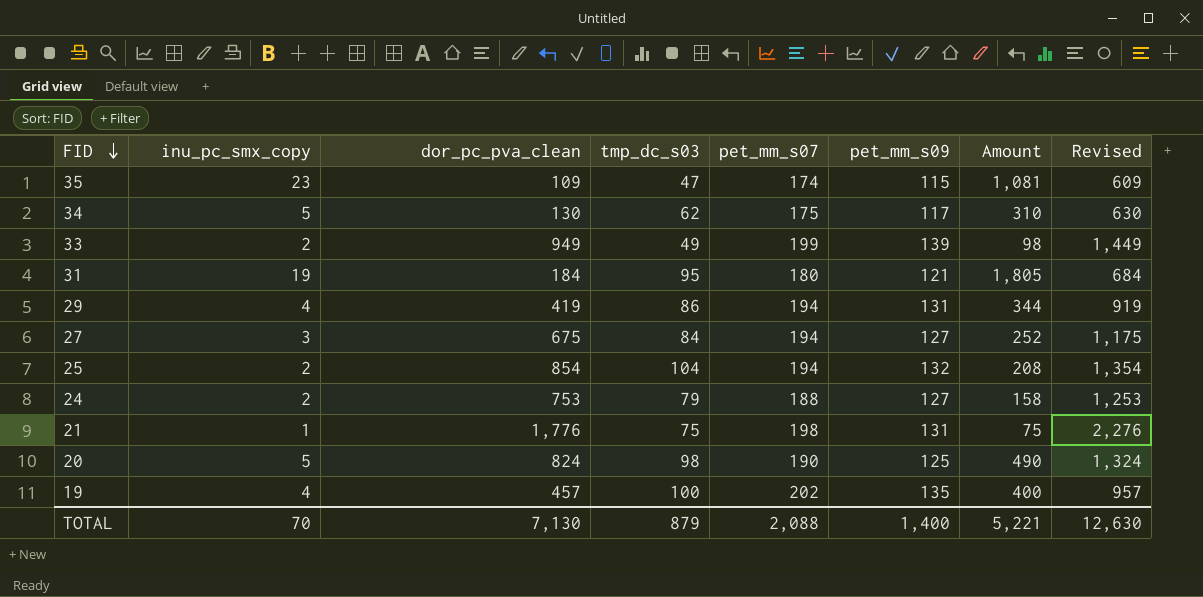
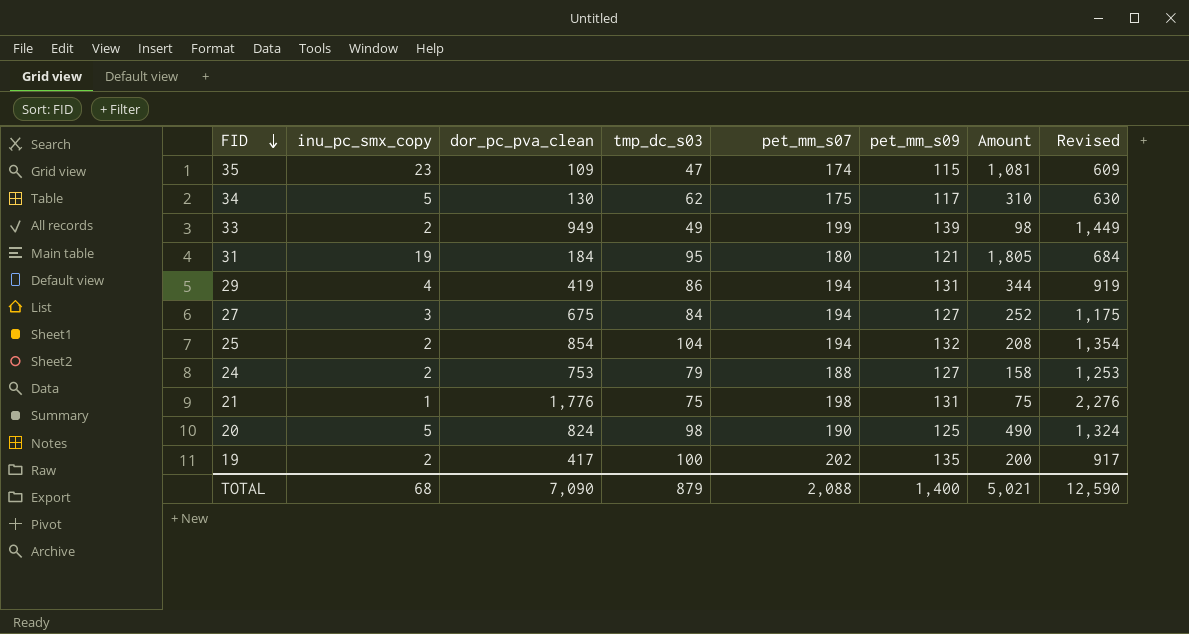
19 | inu_pc_smx_copy: 4 -> 2
19 | dor_pc_pva_clean: 457 -> 417
19 | Amount: 400 -> 200
19 | Revised: 957 -> 917
TOTAL | inu_pc_smx_copy: 70 -> 68
TOTAL | dor_pc_pva_clean: 7,130 -> 7,090
TOTAL | Amount: 5,221 -> 5,021
TOTAL | Revised: 12,630 -> 12,590

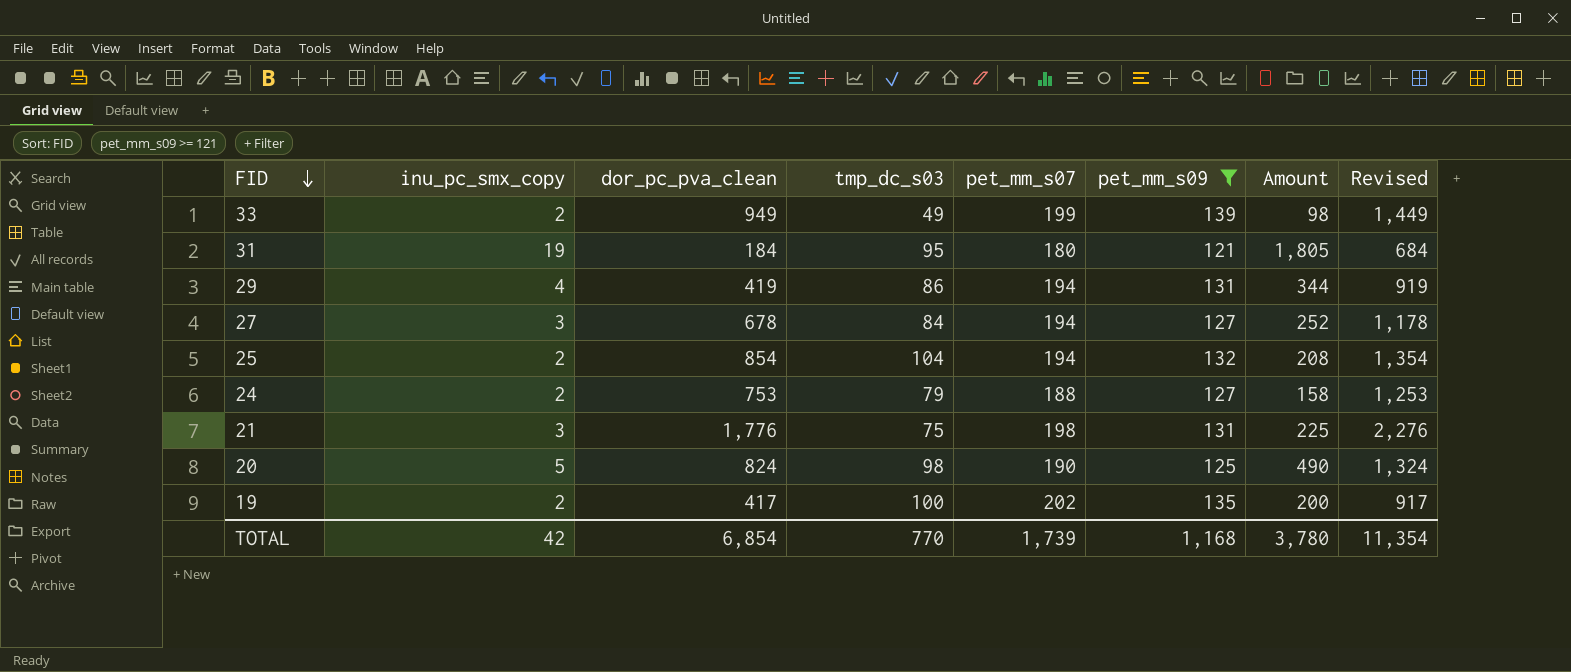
filter: none -> pet_mm_s09 >= 121
27 | dor_pc_pva_clean: 675 -> 678
27 | Revised: 1,175 -> 1,178
21 | inu_pc_smx_copy: 1 -> 3
21 | Amount: 75 -> 225
TOTAL | inu_pc_smx_copy: 68 -> 42
TOTAL | dor_pc_pva_clean: 7,090 -> 6,854
TOTAL | tmp_dc_s03: 879 -> 770
TOTAL | pet_mm_s07: 2,088 -> 1,739
TOTAL | pet_mm_s09: 1,400 -> 1,168
TOTAL | Amount: 5,021 -> 3,780
TOTAL | Revised: 12,590 -> 11,354

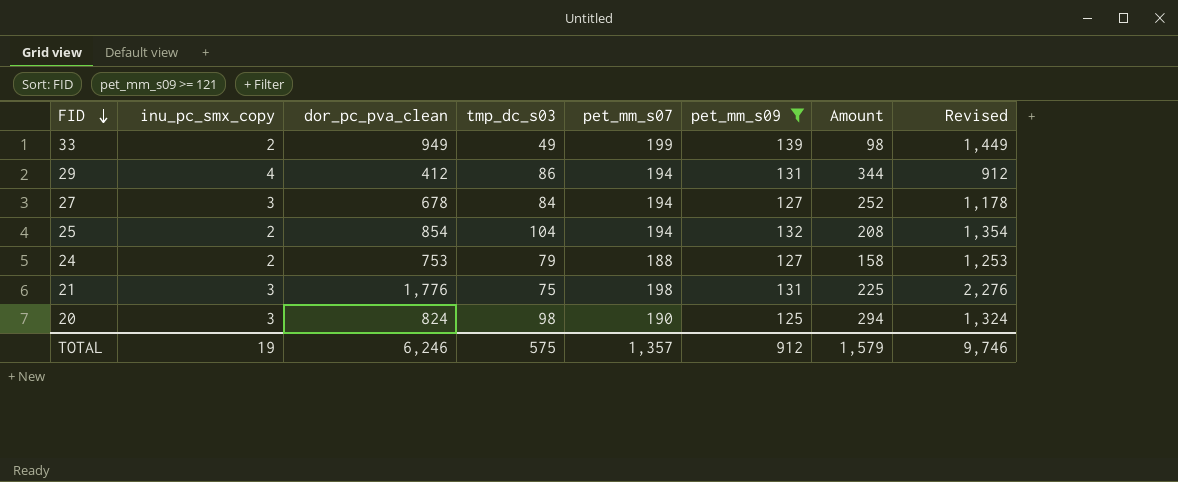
row 31: 19 | 184 | 95 | 180 | 121 | 1,805 | 684 -> none
row 19: 2 | 417 | 100 | 202 | 135 | 200 | 917 -> none
29 | dor_pc_pva_clean: 419 -> 412
29 | Revised: 919 -> 912
20 | inu_pc_smx_copy: 5 -> 3
20 | Amount: 490 -> 294
TOTAL | inu_pc_smx_copy: 42 -> 19
TOTAL | dor_pc_pva_clean: 6,854 -> 6,246
TOTAL | tmp_dc_s03: 770 -> 575
TOTAL | pet_mm_s07: 1,739 -> 1,357
TOTAL | pet_mm_s09: 1,168 -> 912
TOTAL | Amount: 3,780 -> 1,579
TOTAL | Revised: 11,354 -> 9,746

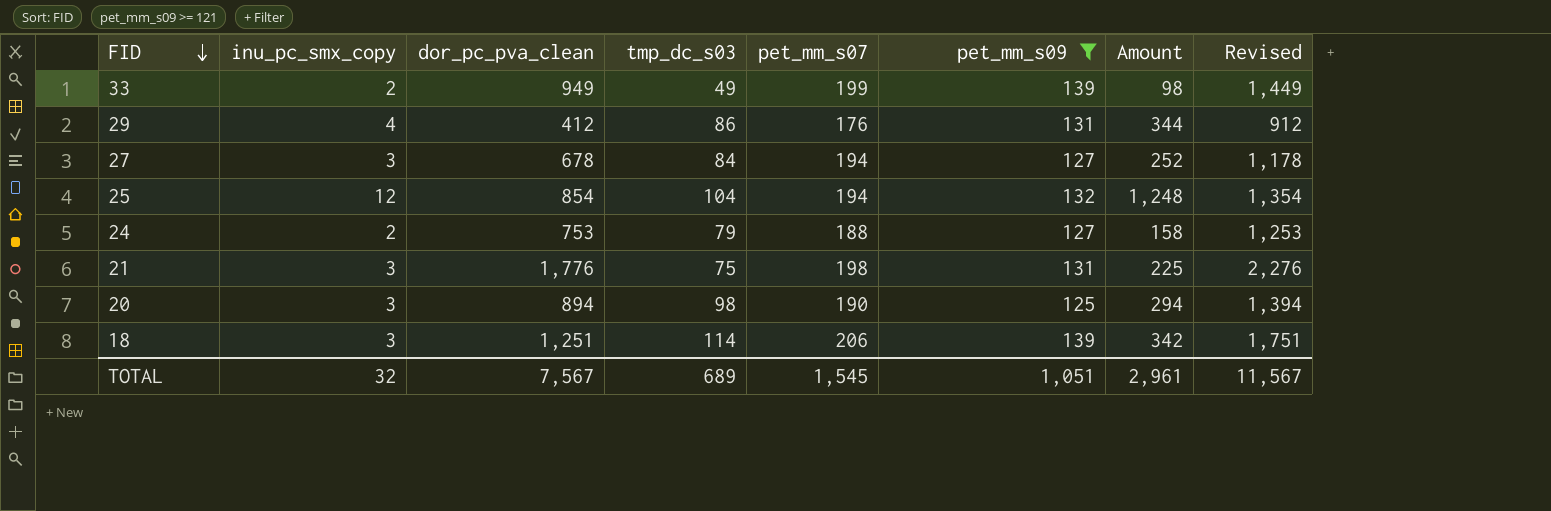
29 | pet_mm_s07: 194 -> 176
25 | inu_pc_smx_copy: 2 -> 12
25 | Amount: 208 -> 1,248
20 | dor_pc_pva_clean: 824 -> 894
20 | Revised: 1,324 -> 1,394
row 18: none -> 3 | 1,251 | 114 | 206 | 139 | 342 | 1,751
TOTAL | inu_pc_smx_copy: 19 -> 32
TOTAL | dor_pc_pva_clean: 6,246 -> 7,567
TOTAL | tmp_dc_s03: 575 -> 689
TOTAL | pet_mm_s07: 1,357 -> 1,545
TOTAL | pet_mm_s09: 912 -> 1,051
TOTAL | Amount: 1,579 -> 2,961
TOTAL | Revised: 9,746 -> 11,567

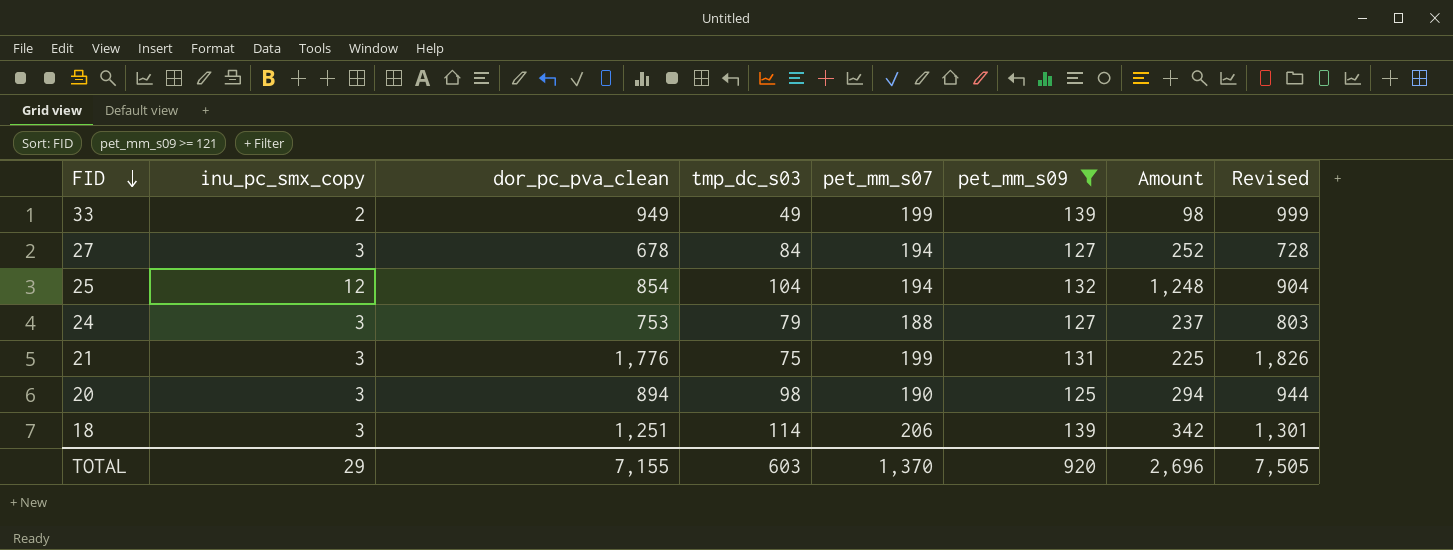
column Revised | formula: [dor_pc_pva_clean] + 500 -> [dor_pc_pva_clean] + 50
row 29: 4 | 412 | 86 | 176 | 131 | 344 | 912 -> none
24 | inu_pc_smx_copy: 2 -> 3
24 | Amount: 158 -> 237
21 | pet_mm_s07: 198 -> 199
TOTAL | inu_pc_smx_copy: 32 -> 29
TOTAL | dor_pc_pva_clean: 7,567 -> 7,155
TOTAL | tmp_dc_s03: 689 -> 603
TOTAL | pet_mm_s07: 1,545 -> 1,370
TOTAL | pet_mm_s09: 1,051 -> 920
TOTAL | Amount: 2,961 -> 2,696
TOTAL | Revised: 11,567 -> 7,505

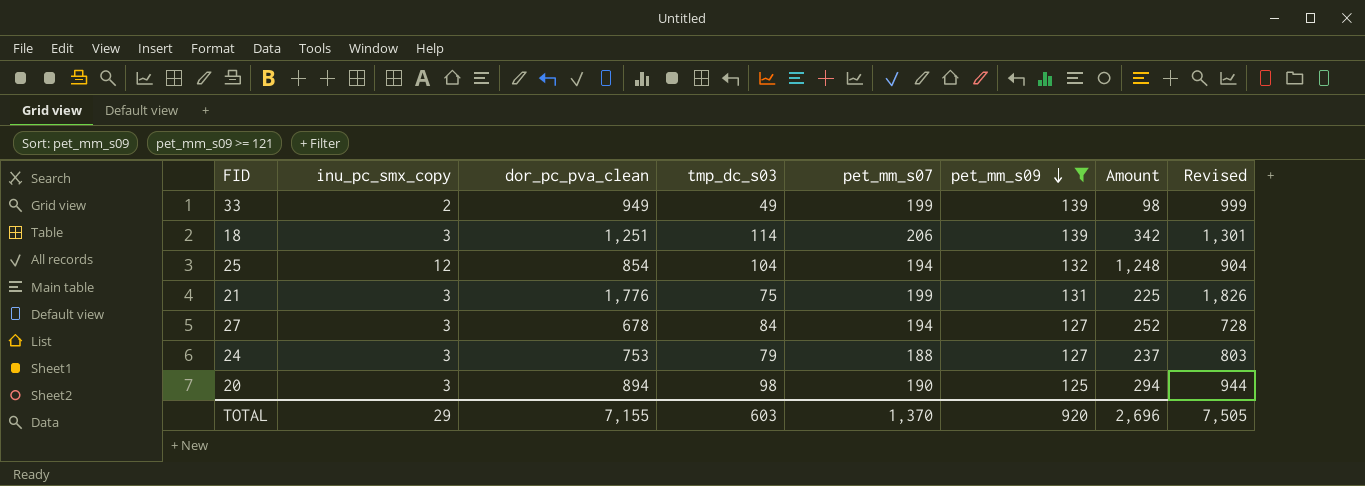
row order: FID descending -> pet_mm_s09 descending

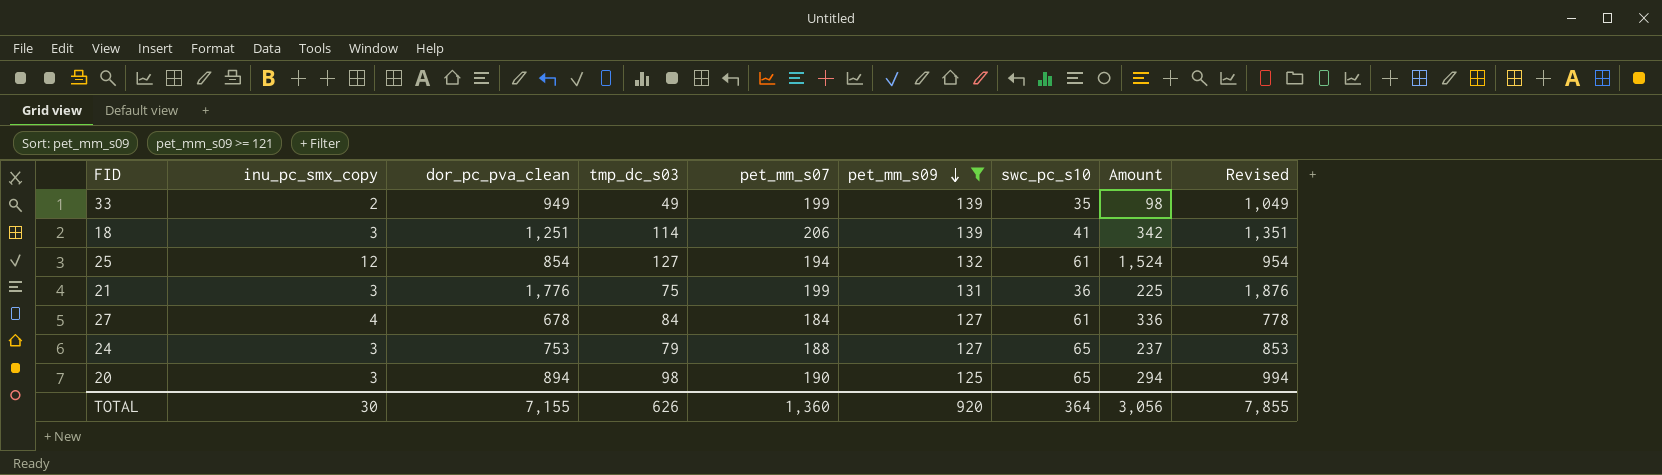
column swc_pc_s10 | position: none -> 7
column Revised | formula: [dor_pc_pva_clean] + 50 -> [dor_pc_pva_clean] + 100
25 | tmp_dc_s03: 104 -> 127
25 | Amount: 1,248 -> 1,524
27 | inu_pc_smx_copy: 3 -> 4
27 | pet_mm_s07: 194 -> 184
27 | Amount: 252 -> 336
TOTAL | inu_pc_smx_copy: 29 -> 30
TOTAL | tmp_dc_s03: 603 -> 626
TOTAL | pet_mm_s07: 1,370 -> 1,360
TOTAL | Amount: 2,696 -> 3,056
TOTAL | Revised: 7,505 -> 7,855

